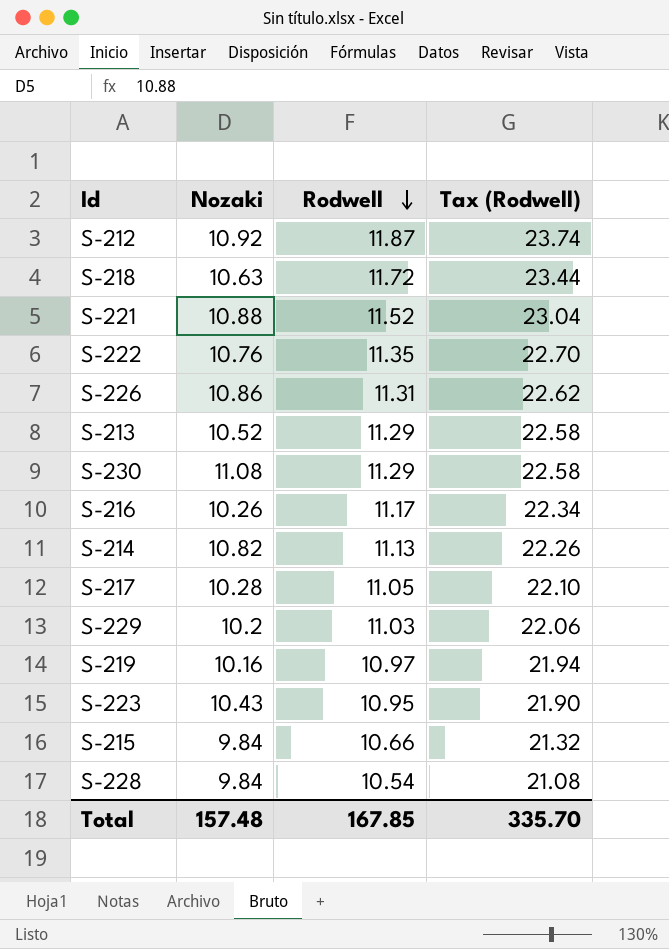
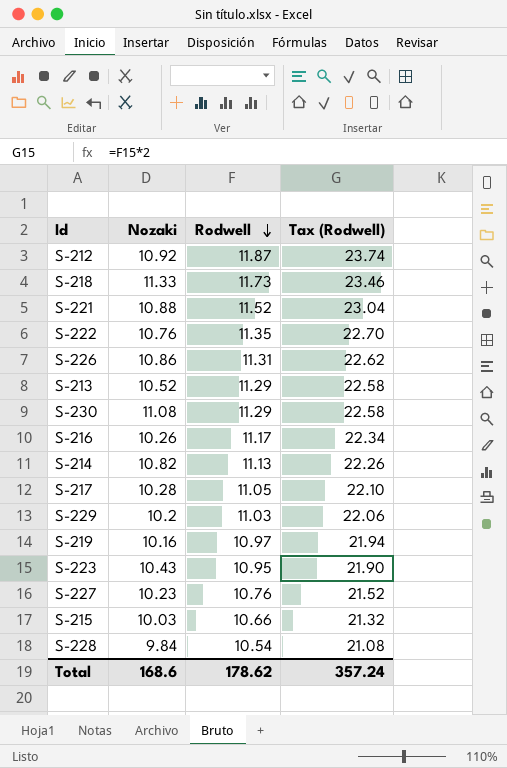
S-218 | Nozaki: 10.63 -> 11.33
S-218 | Rodwell: 11.72 -> 11.73
S-218 | Tax (Rodwell): 23.44 -> 23.46
row S-227: none -> 10.23 | 10.76 | 21.52
S-215 | Nozaki: 9.84 -> 10.03
Total | Nozaki: 157.48 -> 168.6
Total | Rodwell: 167.85 -> 178.62
Total | Tax (Rodwell): 335.70 -> 357.24

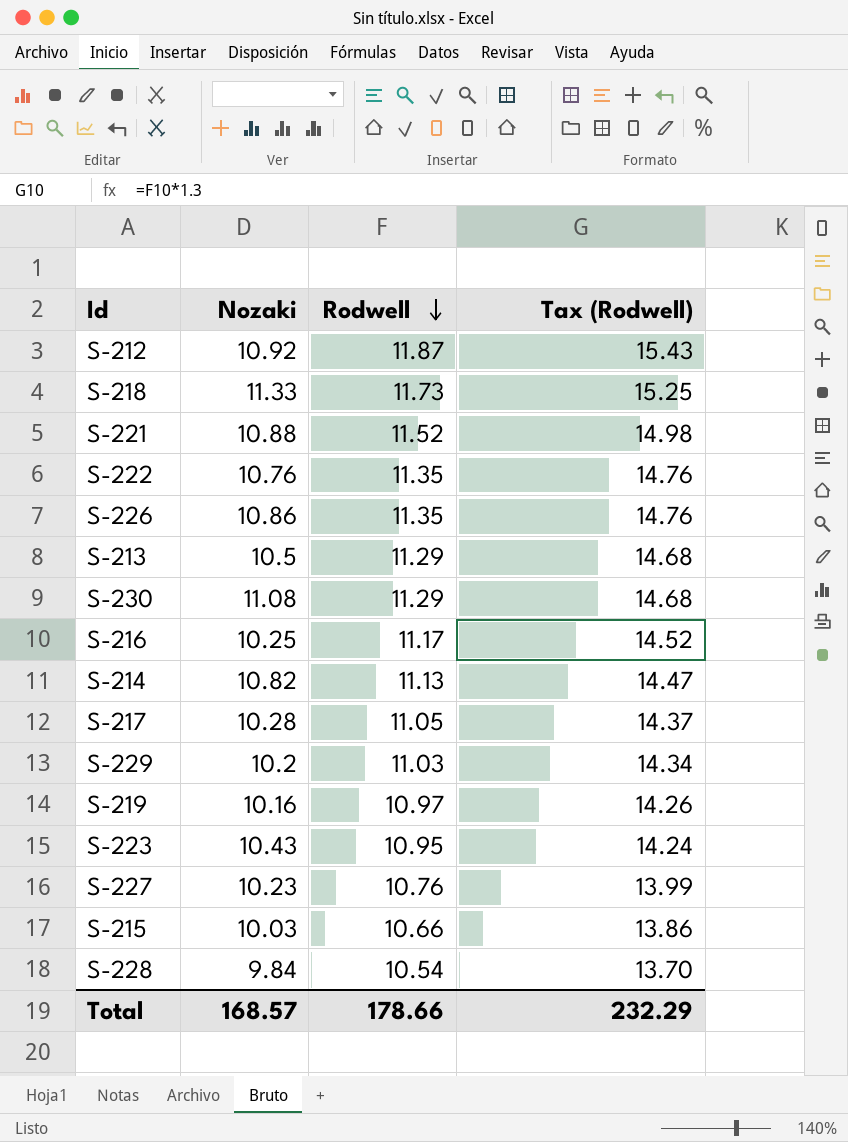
column Tax (Rodwell) | formula: [Rodwell] * 2 -> [Rodwell] * 1.3
S-226 | Rodwell: 11.31 -> 11.35
S-213 | Nozaki: 10.52 -> 10.5
S-216 | Nozaki: 10.26 -> 10.25
Total | Nozaki: 168.6 -> 168.57
Total | Rodwell: 178.62 -> 178.66
Total | Tax (Rodwell): 357.24 -> 232.29

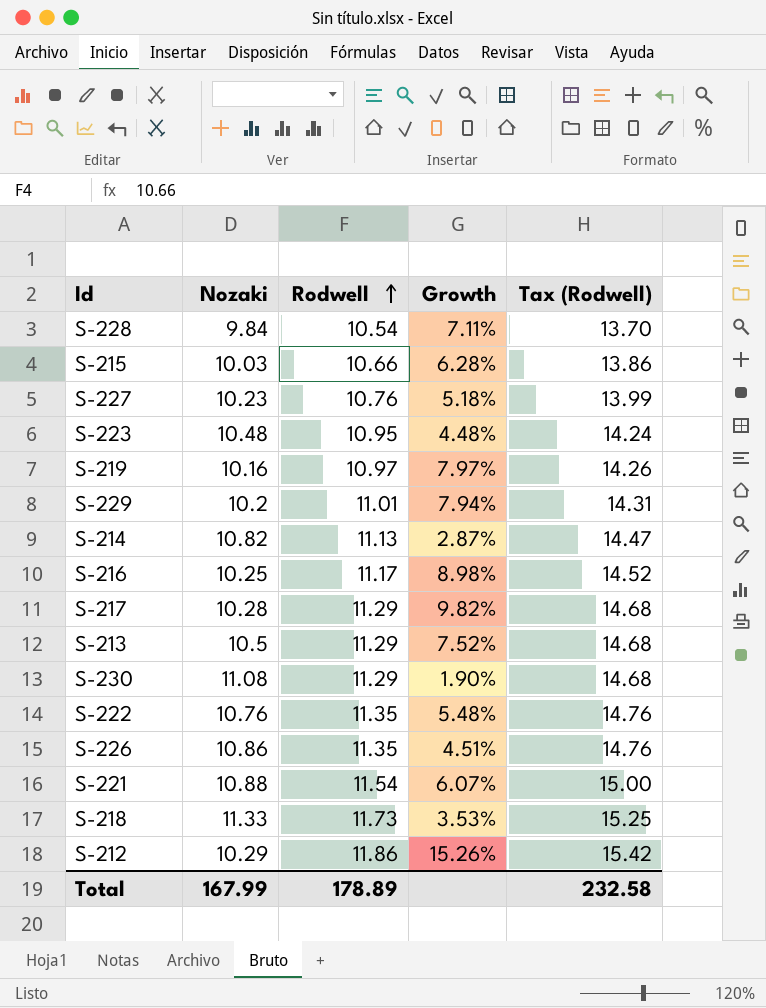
row order: Rodwell descending -> Rodwell ascending
column Growth | formula: none -> ([Rodwell] - [Nozaki]) / [Nozaki]
S-223 | Nozaki: 10.43 -> 10.48
S-229 | Rodwell: 11.03 -> 11.01
S-229 | Tax (Rodwell): 14.34 -> 14.31
S-217 | Rodwell: 11.05 -> 11.29
S-217 | Tax (Rodwell): 14.37 -> 14.68
S-221 | Rodwell: 11.52 -> 11.54
S-221 | Tax (Rodwell): 14.98 -> 15.00
S-212 | Nozaki: 10.92 -> 10.29
S-212 | Rodwell: 11.87 -> 11.86
S-212 | Tax (Rodwell): 15.43 -> 15.42
Total | Nozaki: 168.57 -> 167.99
Total | Rodwell: 178.66 -> 178.89
Total | Tax (Rodwell): 232.29 -> 232.58

